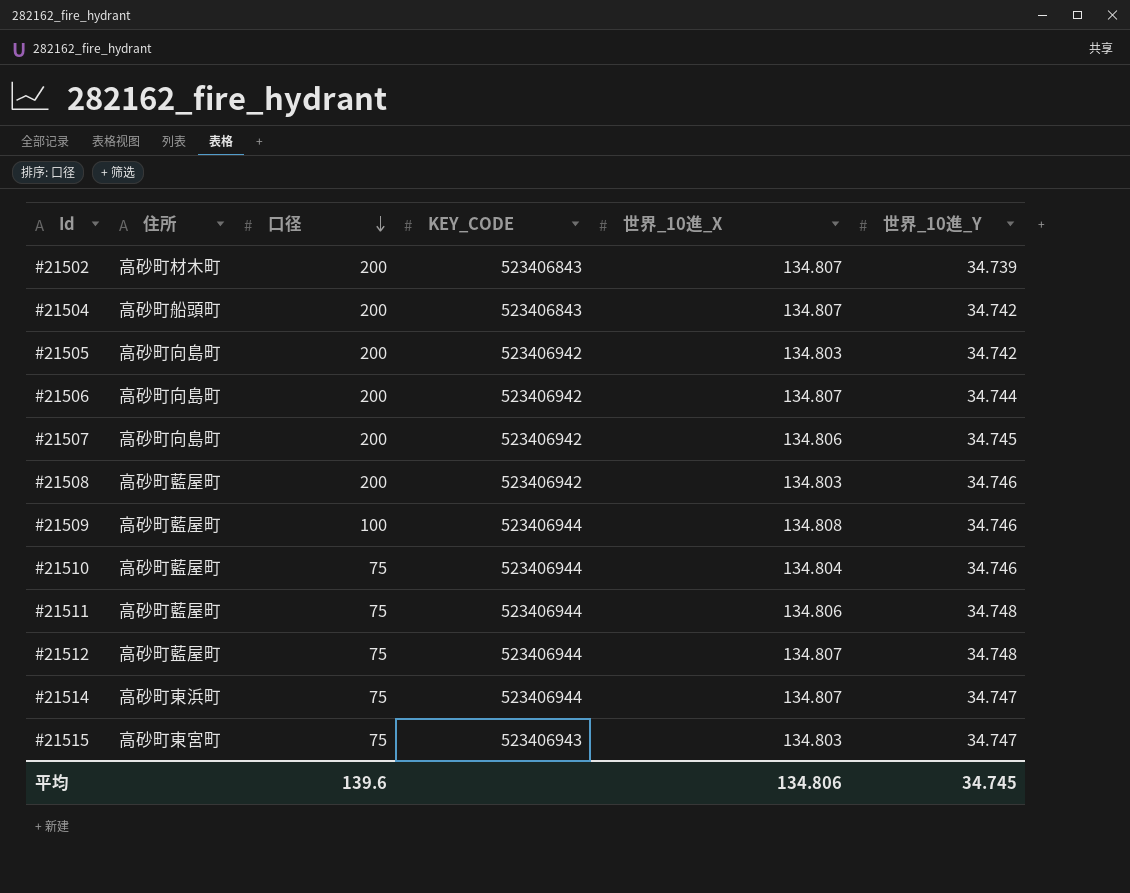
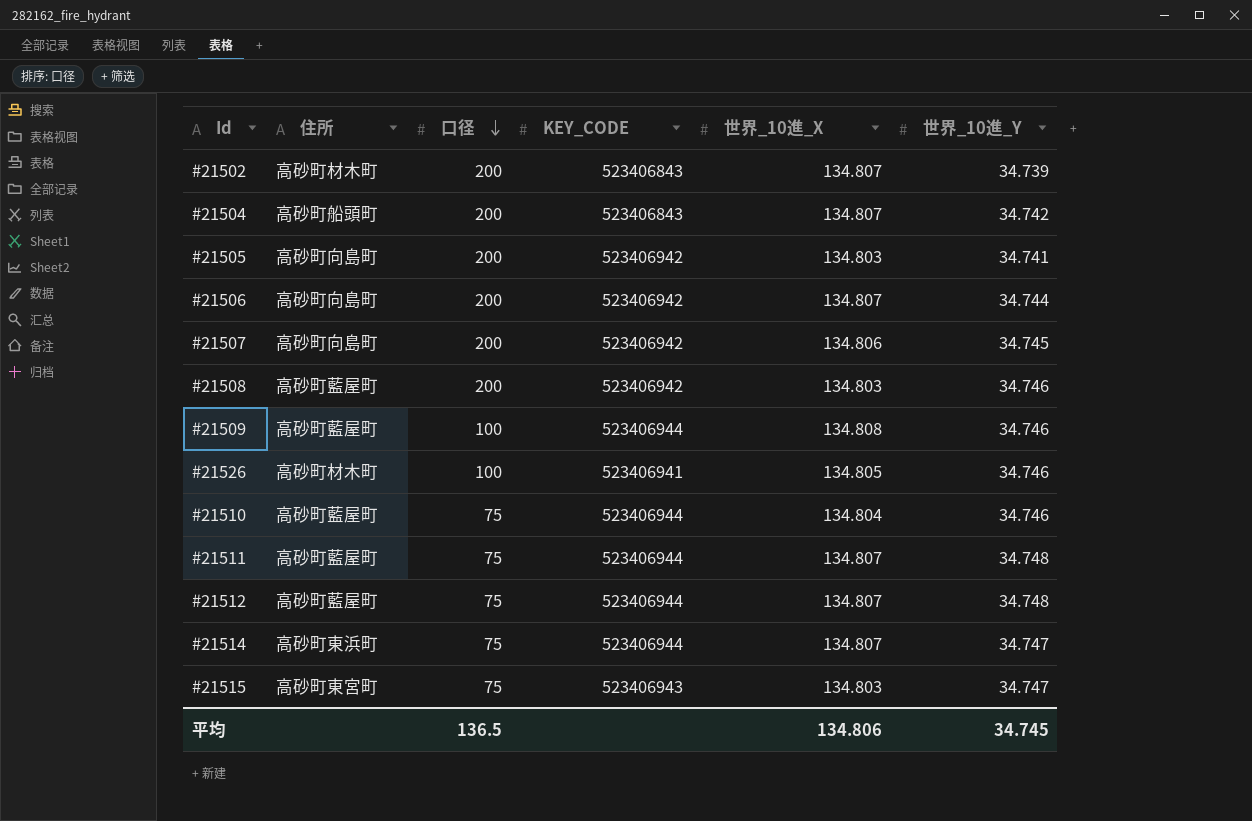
#21505 | 世界_10進_Y: 34.742 -> 34.741
row #21526: none -> 高砂町材木町 | 100 | 523406941 | 134.805 | 34.746
#21511 | 世界_10進_X: 134.806 -> 134.807
平均 | 口径: 139.6 -> 136.5

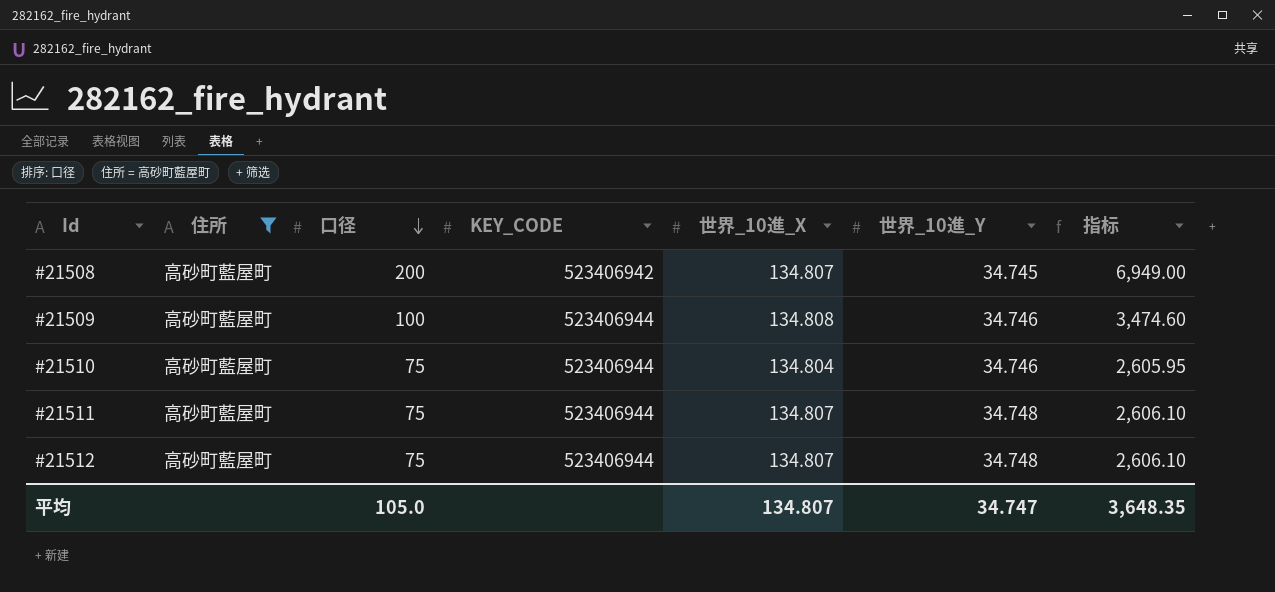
filter: none -> 住所 = 高砂町藍屋町
column 指标 | formula: none -> [口径] * [世界_10進_Y]
#21508 | 世界_10進_X: 134.803 -> 134.807
#21508 | 世界_10進_Y: 34.746 -> 34.745
平均 | 口径: 136.5 -> 105.0
平均 | 世界_10進_X: 134.806 -> 134.807
平均 | 世界_10進_Y: 34.745 -> 34.747

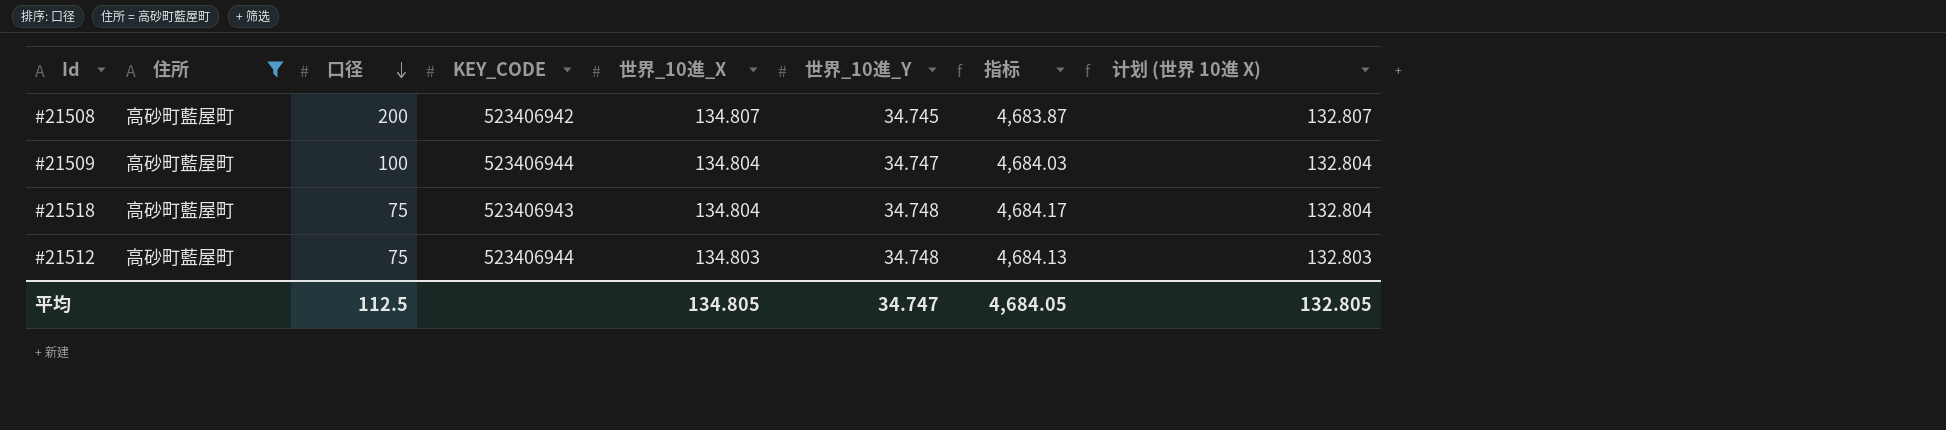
column 指标 | formula: [口径] * [世界_10進_Y] -> [世界_10進_X] * [世界_10進_Y]
column 计划 (世界 10進 X) | formula: none -> [世界_10進_X] - 2
row #21510: 高砂町藍屋町 | 75 | 523406944 | 134.804 | 34.746 | 2,605.95 -> none
row #21511: 高砂町藍屋町 | 75 | 523406944 | 134.807 | 34.748 | 2,606.10 -> none
#21509 | 世界_10進_X: 134.808 -> 134.804
#21509 | 世界_10進_Y: 34.746 -> 34.747
row #21518: none -> 高砂町藍屋町 | 75 | 523406943 | 134.804 | 34.748 | 4,684.17 | 132.804
#21512 | 世界_10進_X: 134.807 -> 134.803
平均 | 口径: 105.0 -> 112.5
平均 | 世界_10進_X: 134.807 -> 134.805
平均 | 指标: 3,648.35 -> 4,684.05

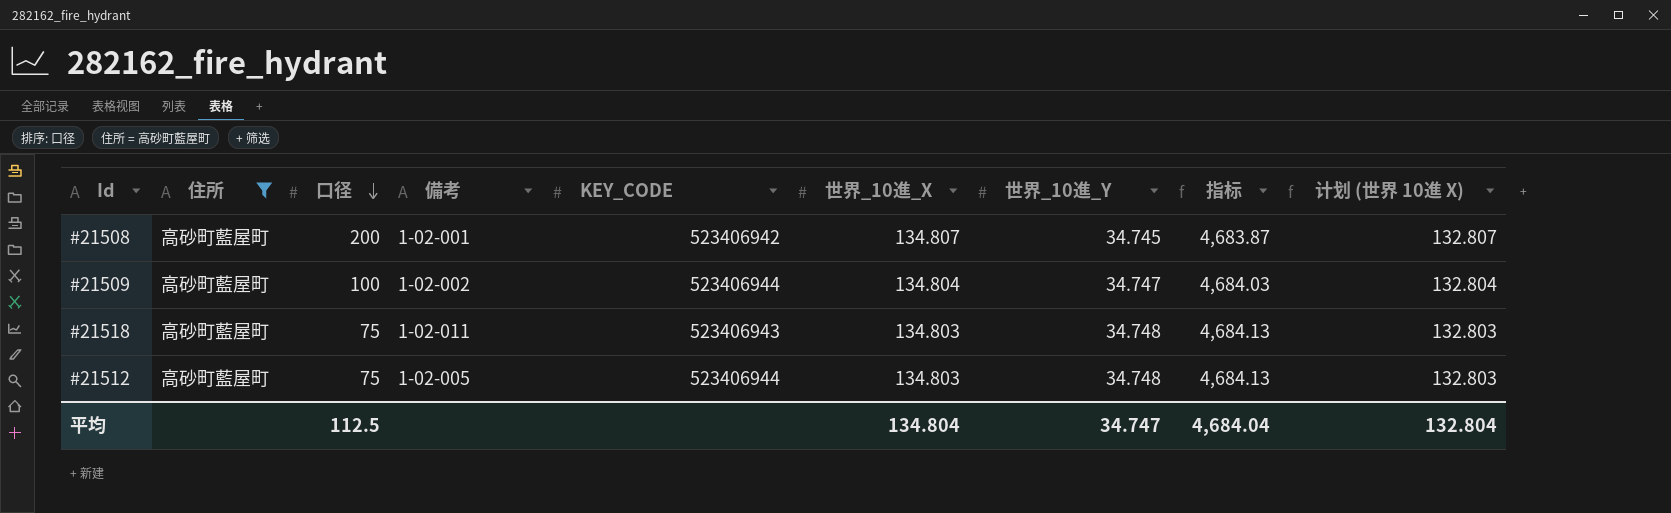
column 備考 | position: none -> 4
#21518 | 世界_10進_X: 134.804 -> 134.803
#21518 | 指标: 4,684.17 -> 4,684.13
#21518 | 计划 (世界 10進 X): 132.804 -> 132.803
平均 | 世界_10進_X: 134.805 -> 134.804
平均 | 指标: 4,684.05 -> 4,684.04
平均 | 计划 (世界 10進 X): 132.805 -> 132.804

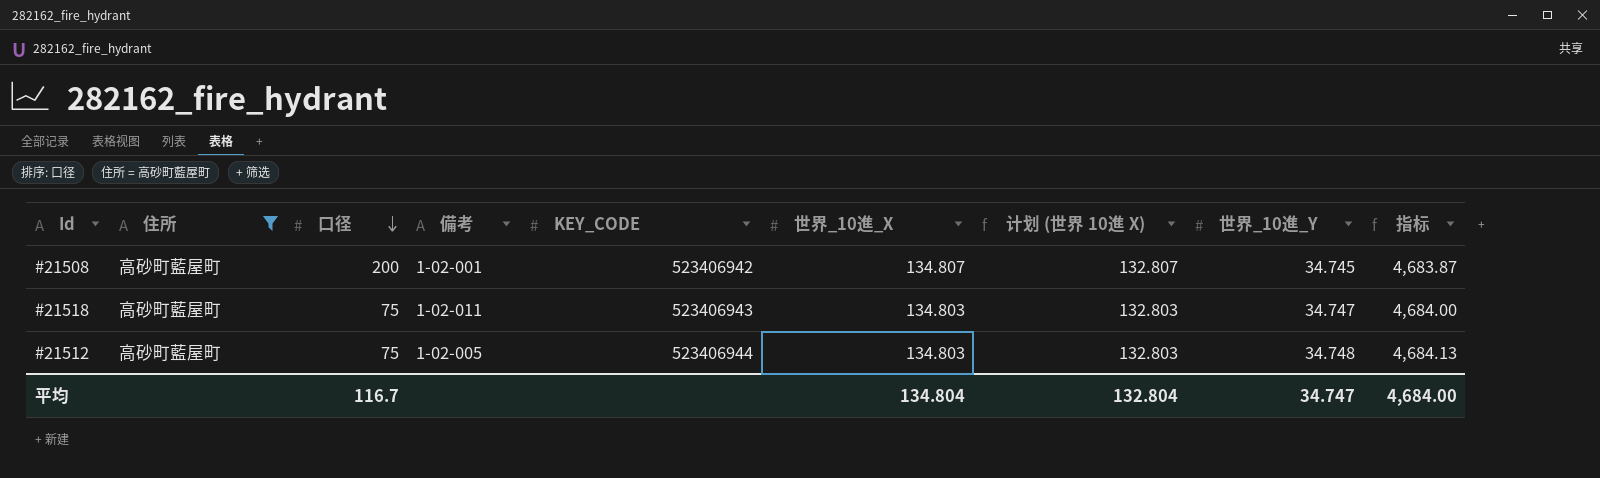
column 计划 (世界 10進 X) | position: 9 -> 7
row #21509: 高砂町藍屋町 | 100 | 1-02-002 | 523406944 | 134.804 | 34.747 | 4,684.03 | 132.804 -> none
#21518 | 世界_10進_Y: 34.748 -> 34.747
#21518 | 指标: 4,684.13 -> 4,684.00
平均 | 口径: 112.5 -> 116.7
平均 | 指标: 4,684.04 -> 4,684.00

